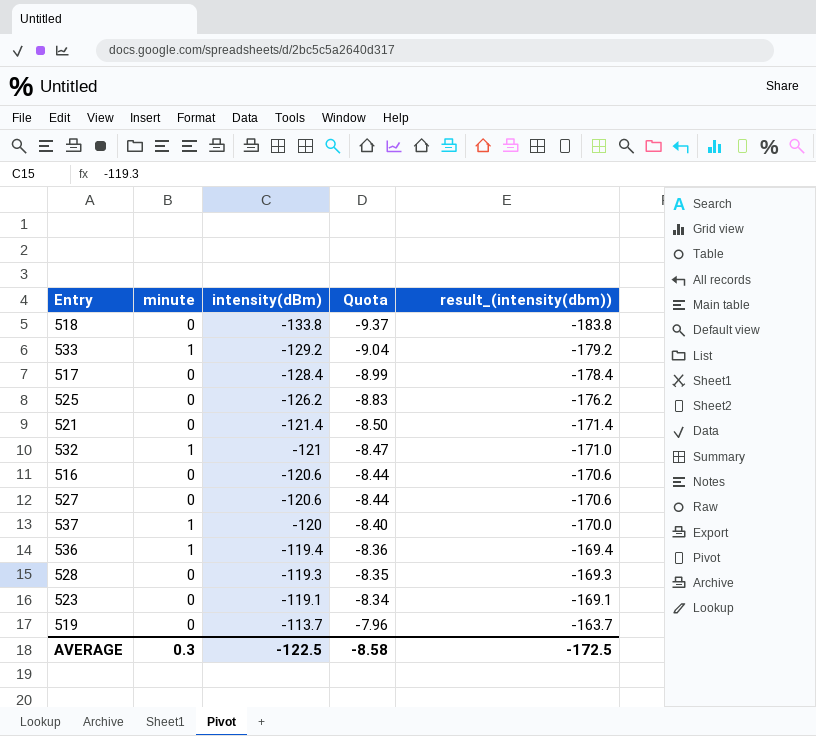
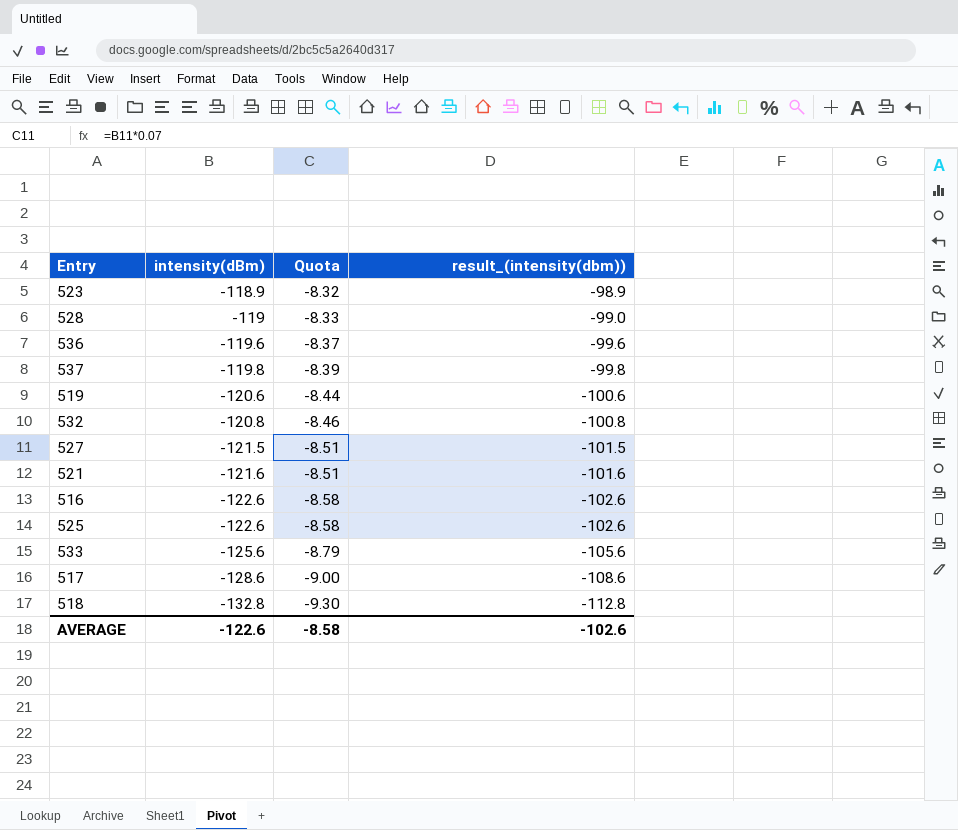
row order: intensity(dBm) ascending -> intensity(dBm) descending
column minute | position: 2 -> none
column result_(intensity(dbm)) | formula: [intensity(dBm)] - 50 -> [intensity(dBm)] + 20
523 | intensity(dBm): -119.1 -> -118.9
523 | Quota: -8.34 -> -8.32
528 | intensity(dBm): -119.3 -> -119
528 | Quota: -8.35 -> -8.33
536 | intensity(dBm): -119.4 -> -119.6
536 | Quota: -8.36 -> -8.37
537 | intensity(dBm): -120 -> -119.8
537 | Quota: -8.40 -> -8.39
519 | intensity(dBm): -113.7 -> -120.6
519 | Quota: -7.96 -> -8.44
532 | intensity(dBm): -121 -> -120.8
532 | Quota: -8.47 -> -8.46
527 | intensity(dBm): -120.6 -> -121.5
527 | Quota: -8.44 -> -8.51
521 | intensity(dBm): -121.4 -> -121.6
521 | Quota: -8.50 -> -8.51
516 | intensity(dBm): -120.6 -> -122.6
516 | Quota: -8.44 -> -8.58
525 | intensity(dBm): -126.2 -> -122.6
525 | Quota: -8.83 -> -8.58
533 | intensity(dBm): -129.2 -> -125.6
533 | Quota: -9.04 -> -8.79
517 | intensity(dBm): -128.4 -> -128.6
517 | Quota: -8.99 -> -9.00
518 | intensity(dBm): -133.8 -> -132.8
518 | Quota: -9.37 -> -9.30
AVERAGE | intensity(dBm): -122.5 -> -122.6
AVERAGE | result_(intensity(dbm)): -172.5 -> -102.6

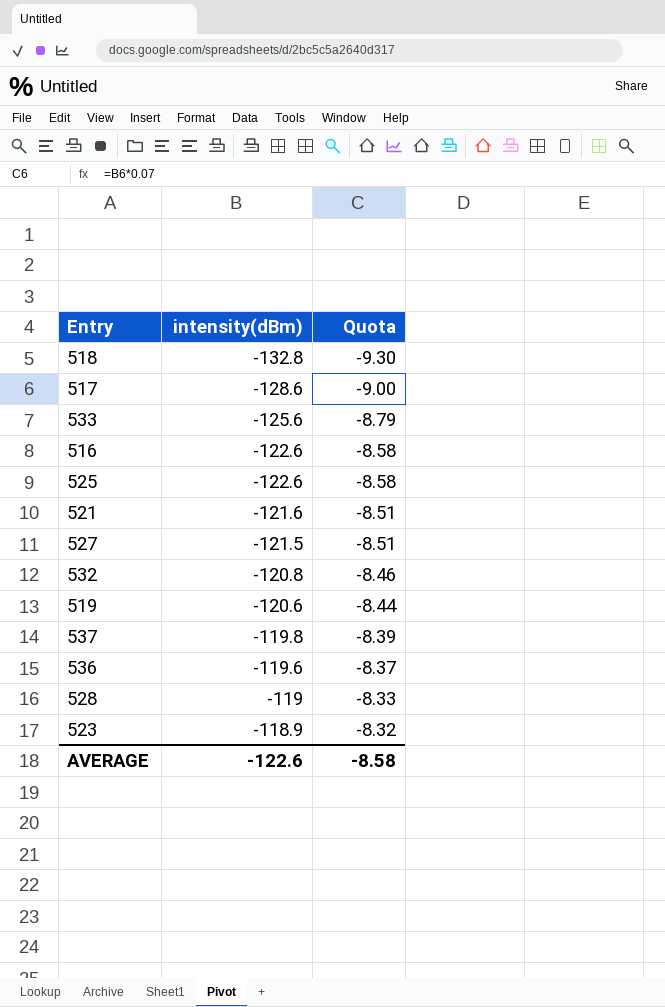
row order: intensity(dBm) descending -> intensity(dBm) ascending
column result_(intensity(dbm)) | formula: [intensity(dBm)] + 20 -> none

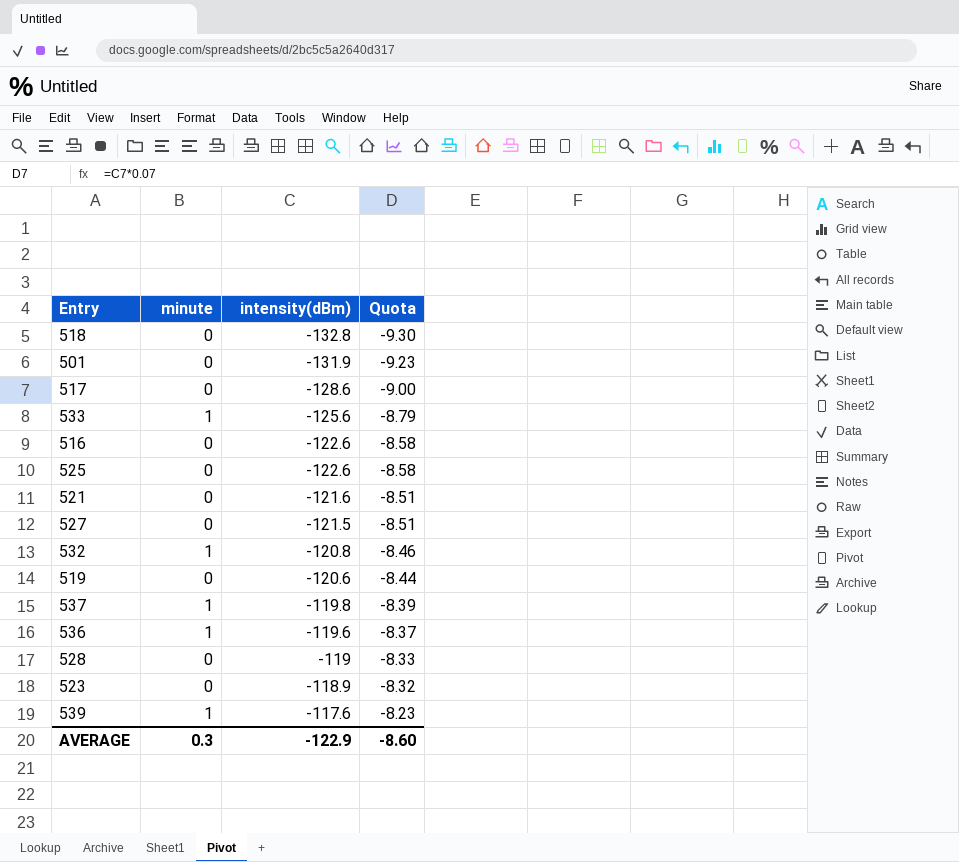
column minute | position: none -> 2
row 501: none -> 0 | -131.9 | -9.23
row 539: none -> 1 | -117.6 | -8.23
AVERAGE | intensity(dBm): -122.6 -> -122.9
AVERAGE | Quota: -8.58 -> -8.60

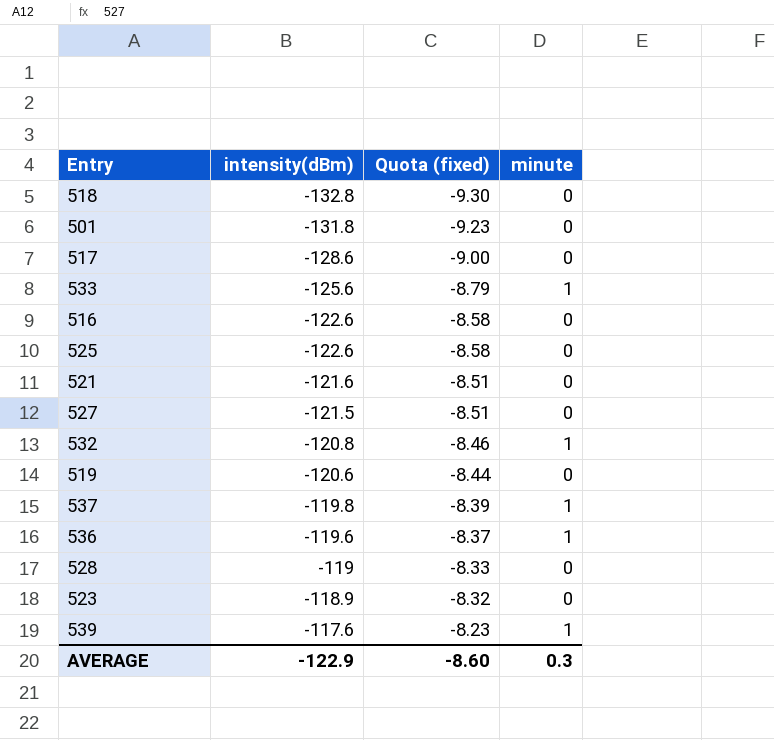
column name: Quota -> Quota (fixed)
column minute | position: 2 -> 4
501 | intensity(dBm): -131.9 -> -131.8

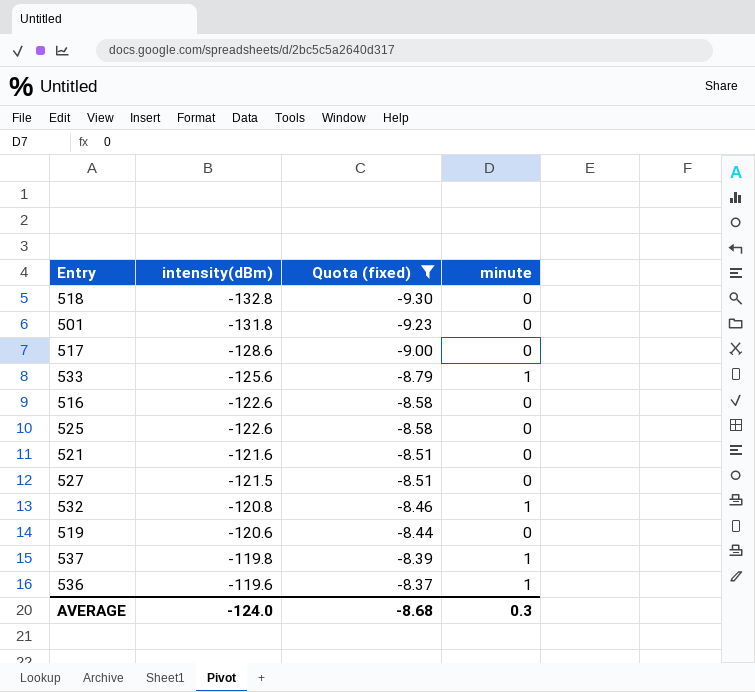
filter: none -> Quota (fixed) <= -8.37
AVERAGE | intensity(dBm): -122.9 -> -124.0
AVERAGE | Quota (fixed): -8.60 -> -8.68

